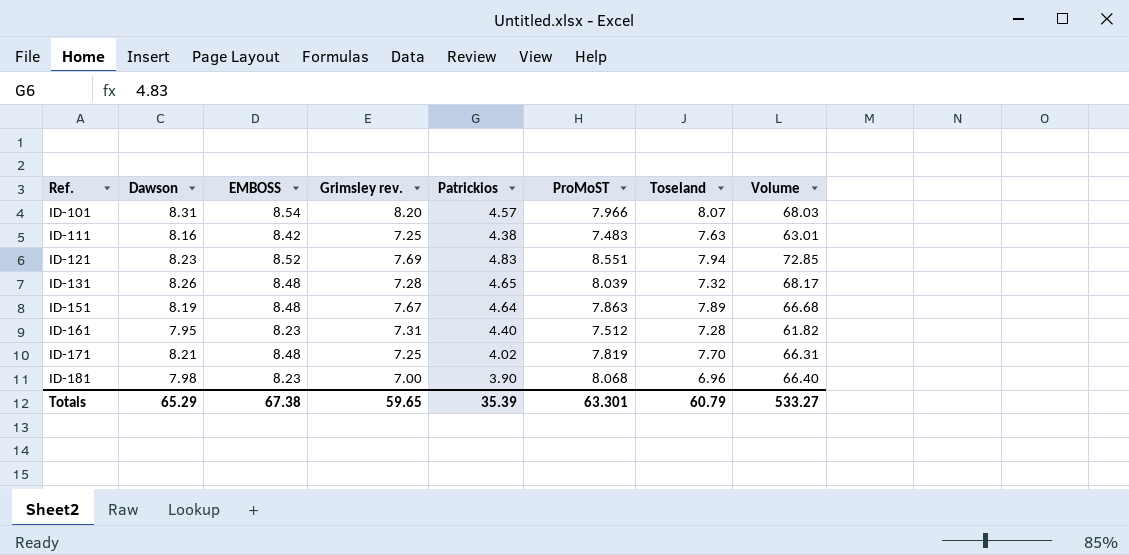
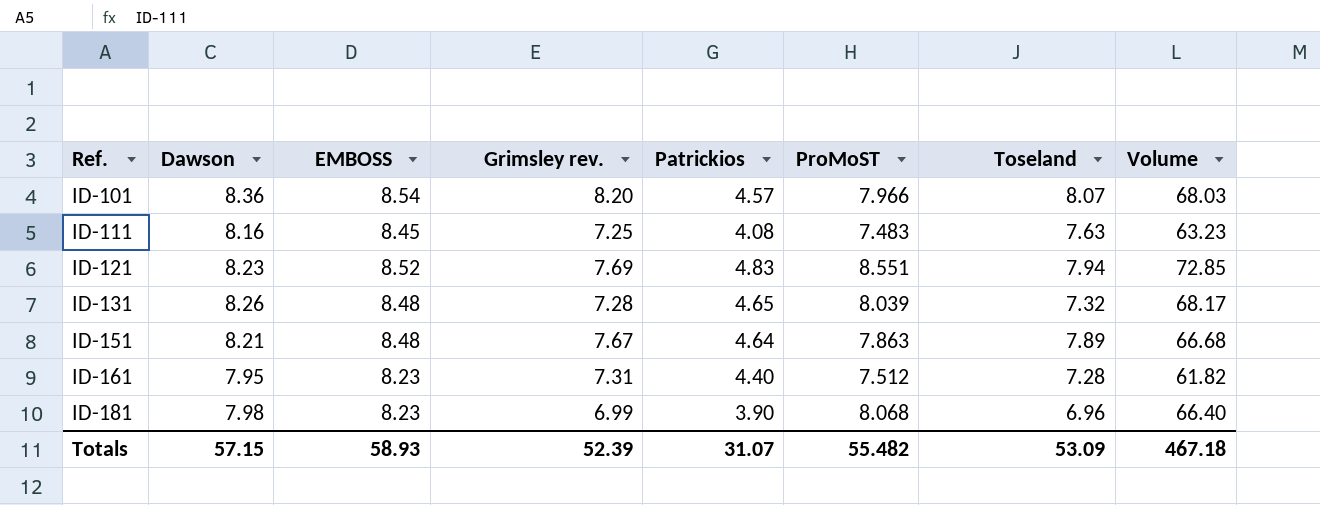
row ID-171: 8.21 | 8.48 | 7.25 | 4.02 | 7.819 | 7.70 | 66.31 -> none
ID-101 | Dawson: 8.31 -> 8.36
ID-111 | EMBOSS: 8.42 -> 8.45
ID-111 | Patrickios: 4.38 -> 4.08
ID-111 | Volume: 63.01 -> 63.23
ID-151 | Dawson: 8.19 -> 8.21
ID-181 | Grimsley rev.: 7.00 -> 6.99
Totals | Dawson: 65.29 -> 57.15
Totals | EMBOSS: 67.38 -> 58.93
Totals | Grimsley rev.: 59.65 -> 52.39
Totals | Patrickios: 35.39 -> 31.07
Totals | ProMoST: 63.301 -> 55.482
Totals | Toseland: 60.79 -> 53.09
Totals | Volume: 533.27 -> 467.18

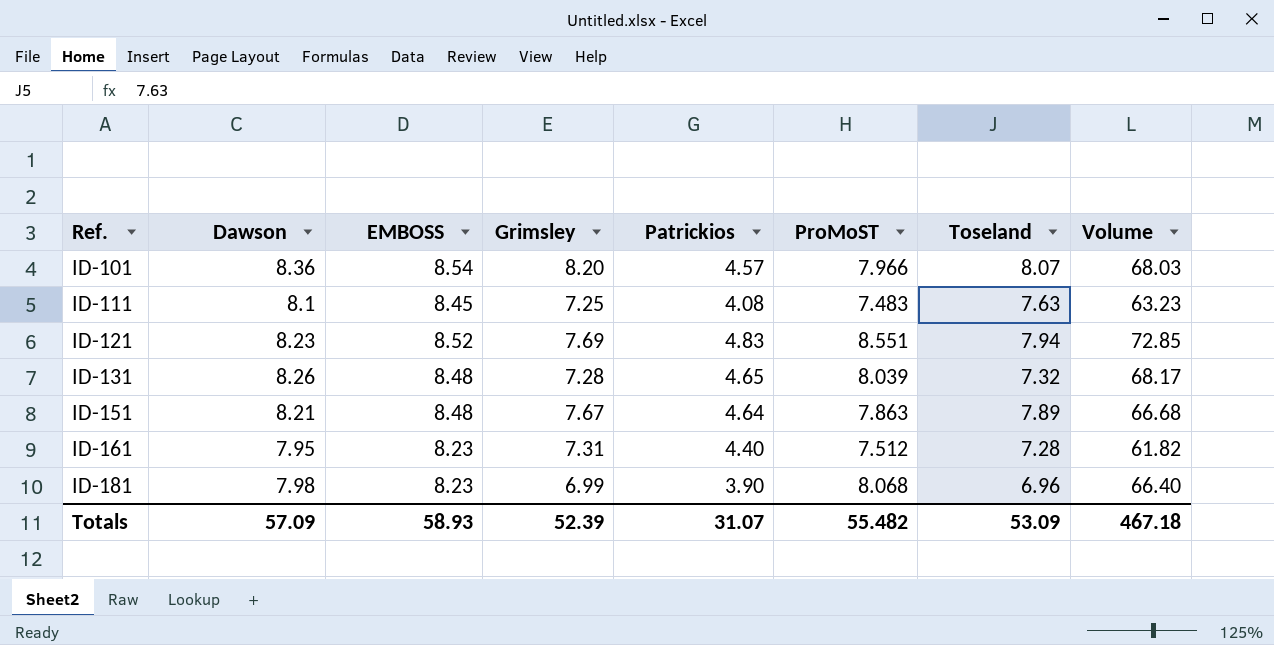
column name: Grimsley rev. -> Grimsley
ID-111 | Dawson: 8.16 -> 8.1
Totals | Dawson: 57.15 -> 57.09

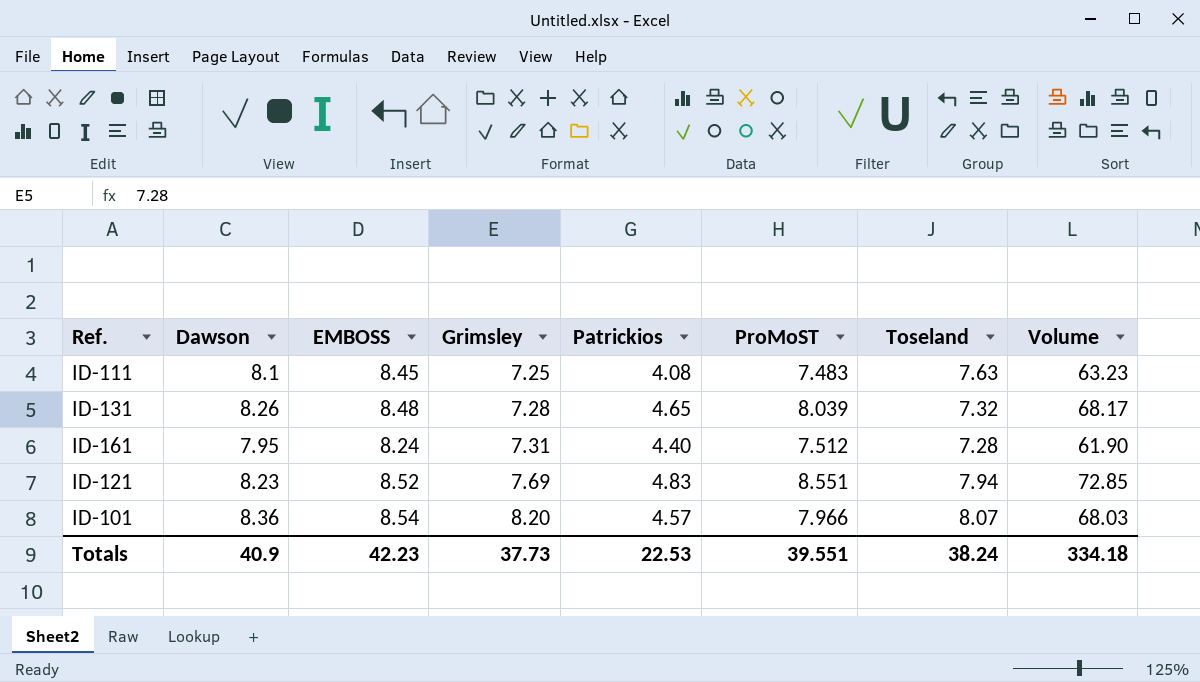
row order: Ref. ascending -> Grimsley ascending
row ID-151: 8.21 | 8.48 | 7.67 | 4.64 | 7.863 | 7.89 | 66.68 -> none
row ID-181: 7.98 | 8.23 | 6.99 | 3.90 | 8.068 | 6.96 | 66.40 -> none
ID-161 | EMBOSS: 8.23 -> 8.24
ID-161 | Volume: 61.82 -> 61.90
Totals | Dawson: 57.09 -> 40.9
Totals | EMBOSS: 58.93 -> 42.23
Totals | Grimsley: 52.39 -> 37.73
Totals | Patrickios: 31.07 -> 22.53
Totals | ProMoST: 55.482 -> 39.551
Totals | Toseland: 53.09 -> 38.24
Totals | Volume: 467.18 -> 334.18

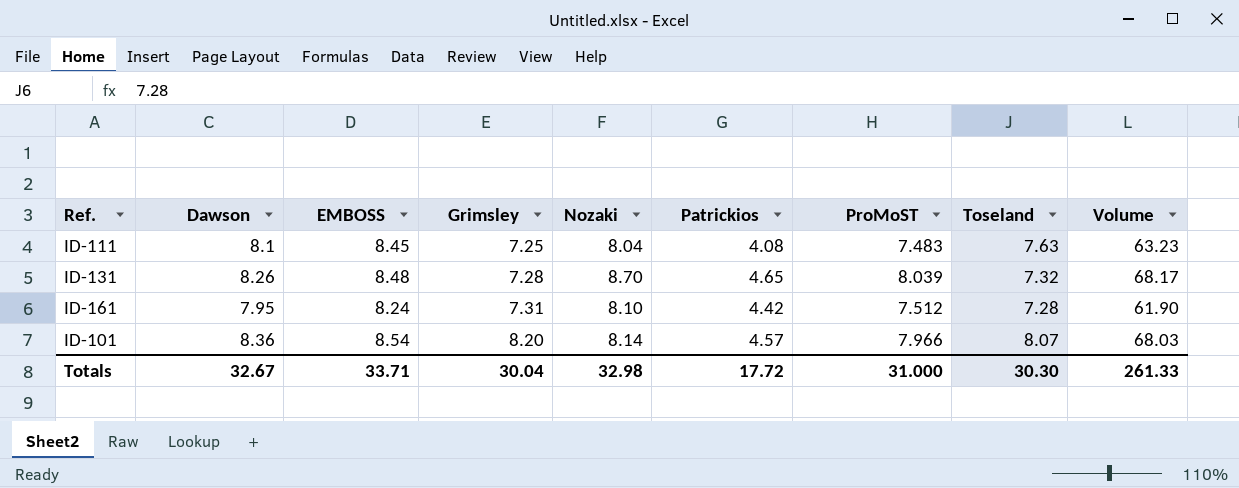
column Nozaki | position: none -> 5
row ID-121: 8.23 | 8.52 | 7.69 | 4.83 | 8.551 | 7.94 | 72.85 -> none
ID-161 | Patrickios: 4.40 -> 4.42
Totals | Dawson: 40.9 -> 32.67
Totals | EMBOSS: 42.23 -> 33.71
Totals | Grimsley: 37.73 -> 30.04
Totals | Patrickios: 22.53 -> 17.72
Totals | ProMoST: 39.551 -> 31.000
Totals | Toseland: 38.24 -> 30.30
Totals | Volume: 334.18 -> 261.33

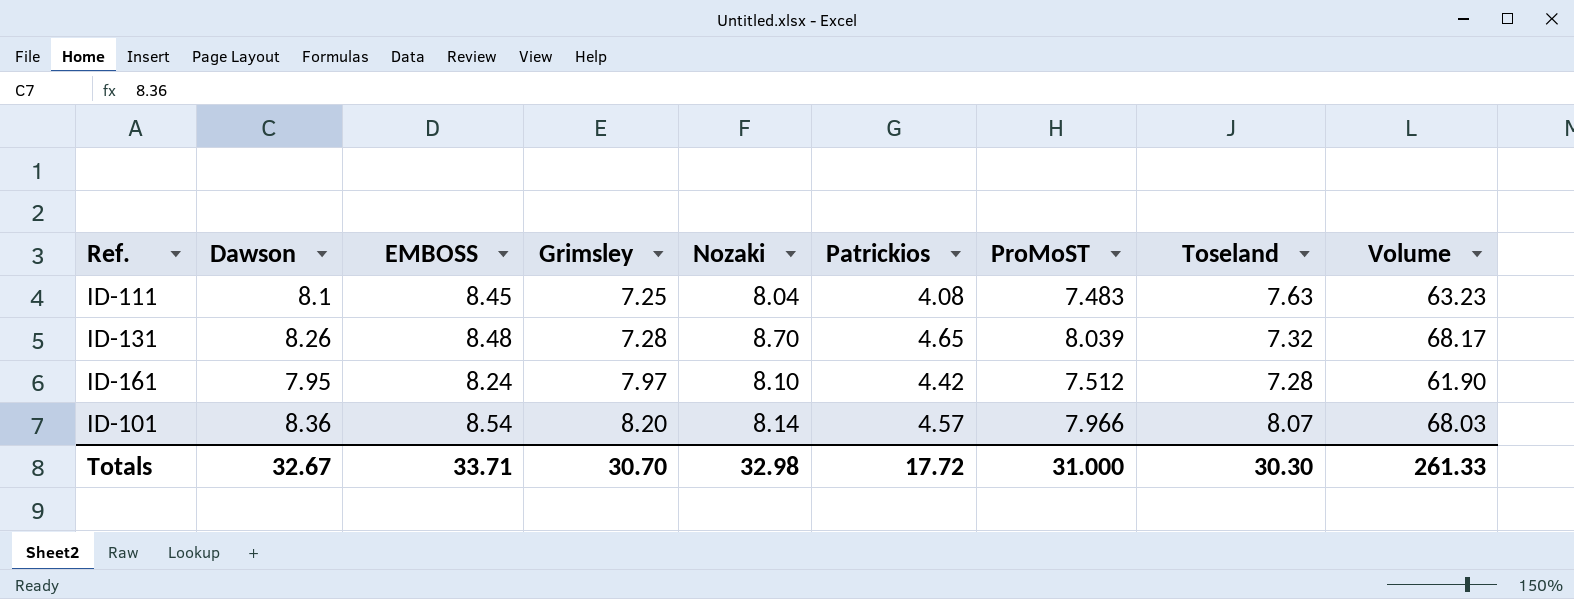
ID-161 | Grimsley: 7.31 -> 7.97
Totals | Grimsley: 30.04 -> 30.70

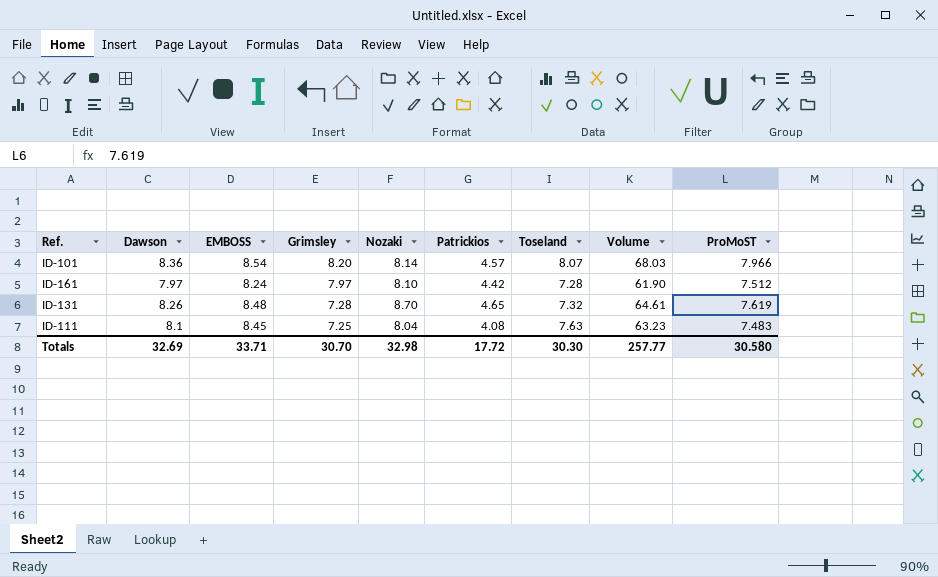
row order: Grimsley ascending -> Grimsley descending
column ProMoST | position: 7 -> 9
ID-161 | Dawson: 7.95 -> 7.97
ID-131 | Volume: 68.17 -> 64.61
ID-131 | ProMoST: 8.039 -> 7.619
Totals | Dawson: 32.67 -> 32.69
Totals | Volume: 261.33 -> 257.77
Totals | ProMoST: 31.000 -> 30.580

